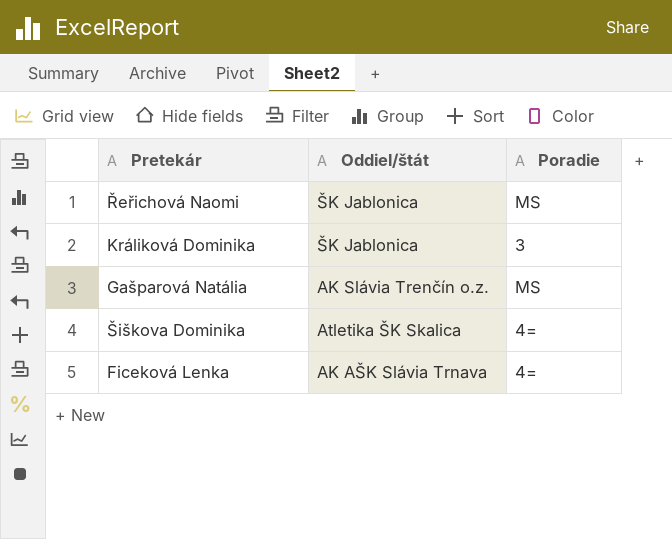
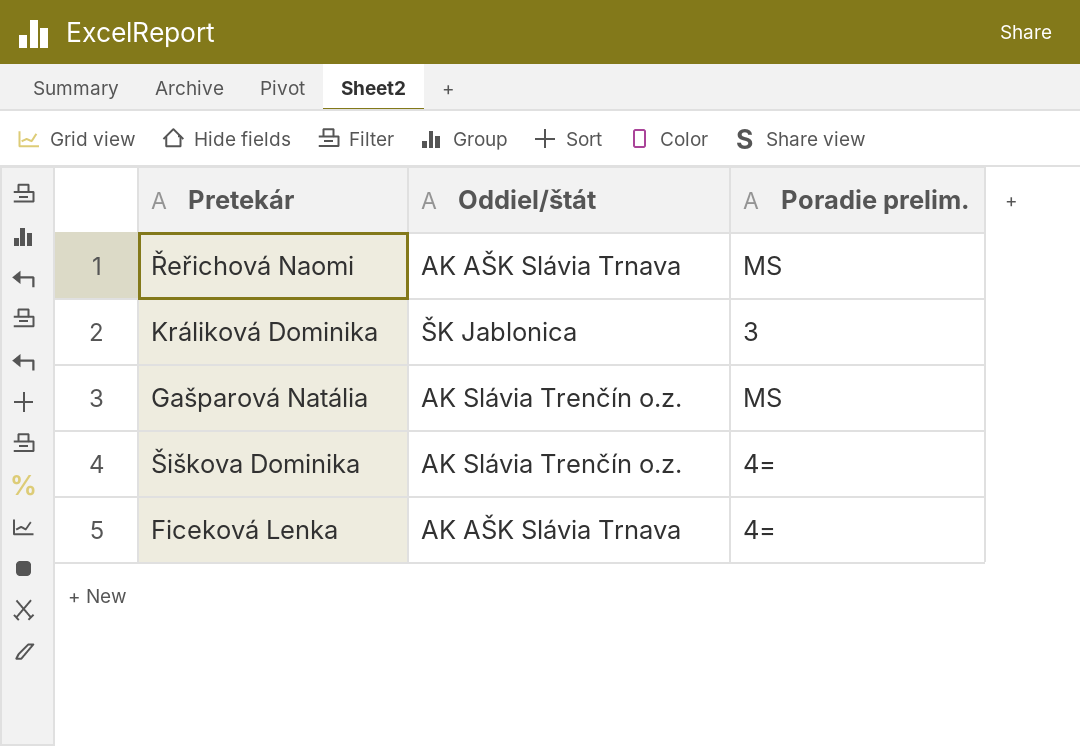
column name: Poradie -> Poradie prelim.
Řeřichová Naomi | Oddiel/štát: ŠK Jablonica -> AK AŠK Slávia Trnava
Šiškova Dominika | Oddiel/štát: Atletika ŠK Skalica -> AK Slávia Trenčín o.z.

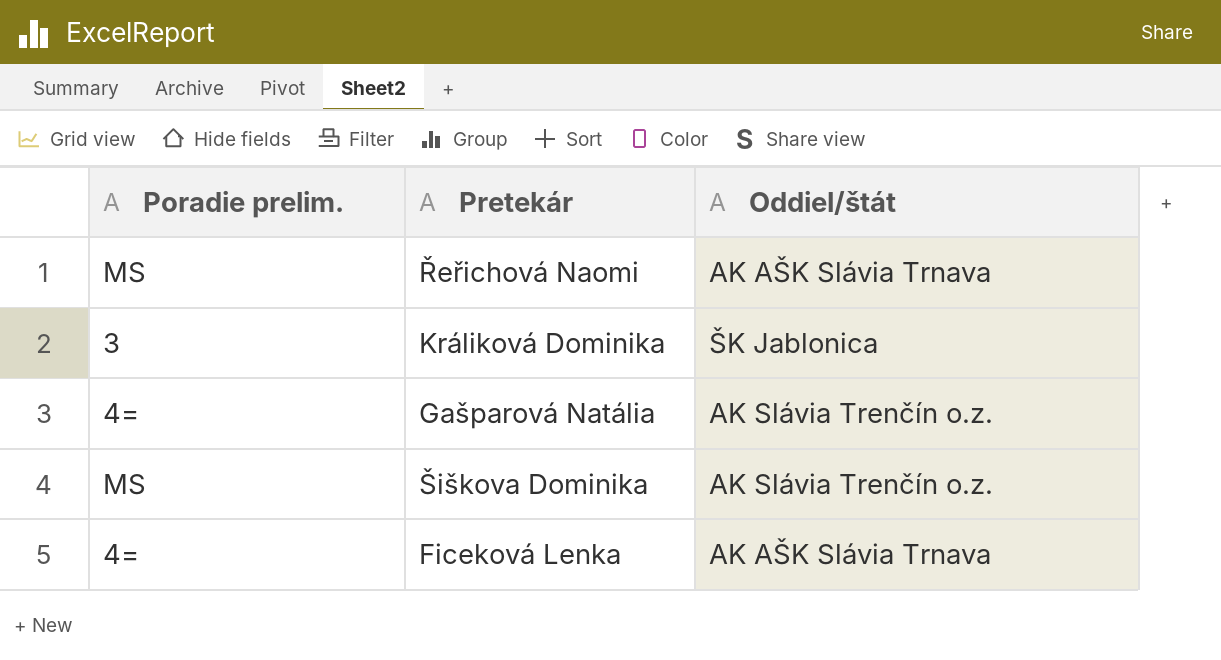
column Poradie prelim. | position: 3 -> 1
Gašparová Natália | Poradie prelim.: MS -> 4=
Šiškova Dominika | Poradie prelim.: 4= -> MS

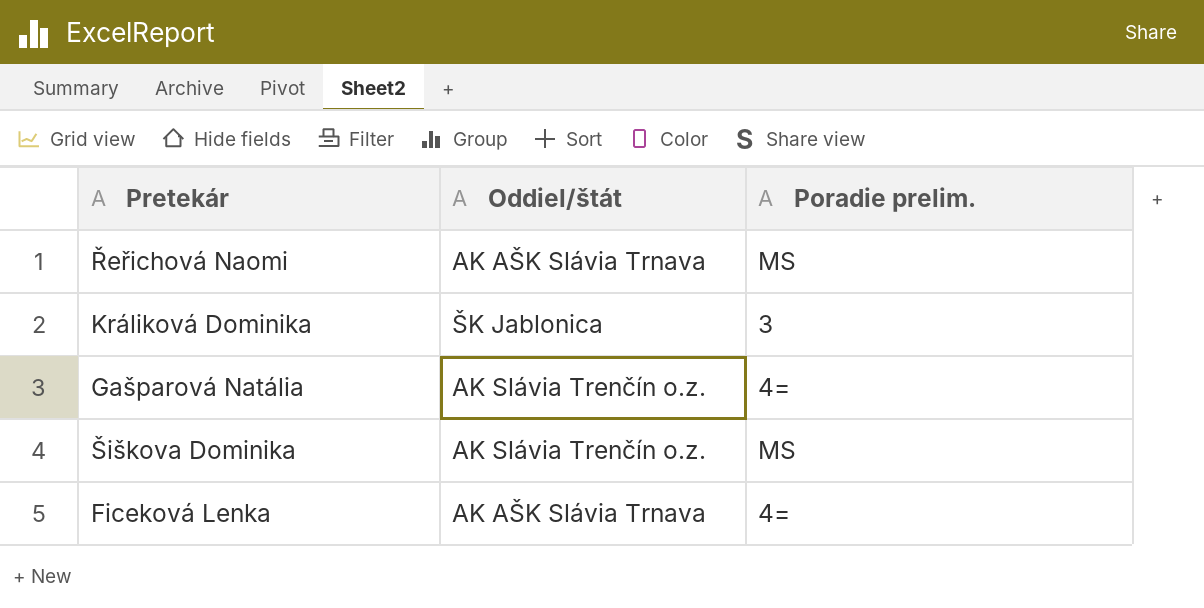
column Poradie prelim. | position: 1 -> 3

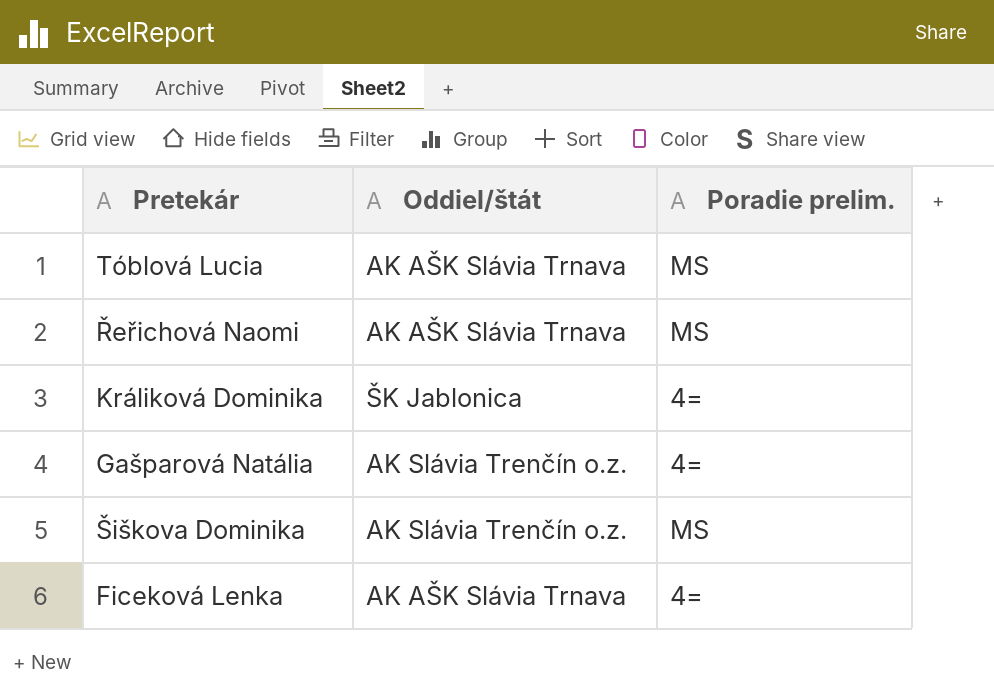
row Tóblová Lucia: none -> AK AŠK Slávia Trnava | MS
Králiková Dominika | Poradie prelim.: 3 -> 4=

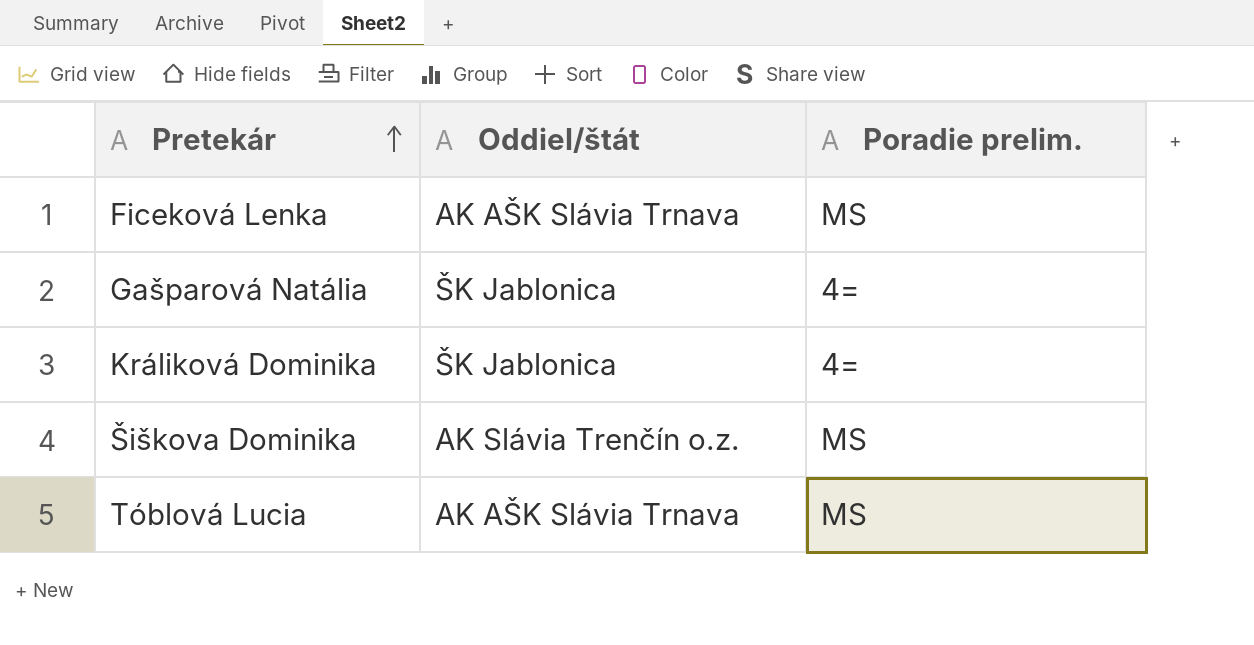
row order: none -> Pretekár ascending
row Řeřichová Naomi: AK AŠK Slávia Trnava | MS -> none
Ficeková Lenka | Poradie prelim.: 4= -> MS
Gašparová Natália | Oddiel/štát: AK Slávia Trenčín o.z. -> ŠK Jablonica

